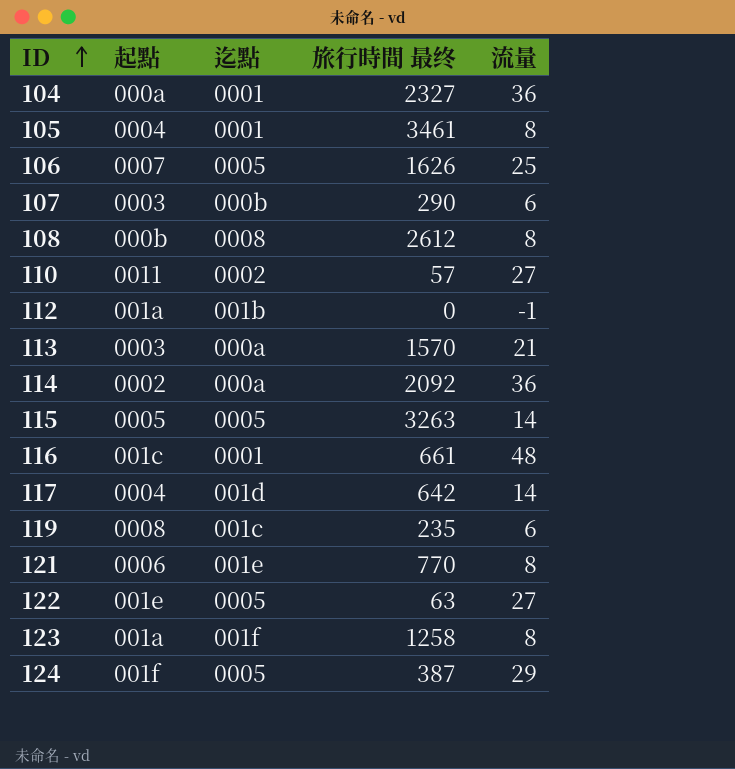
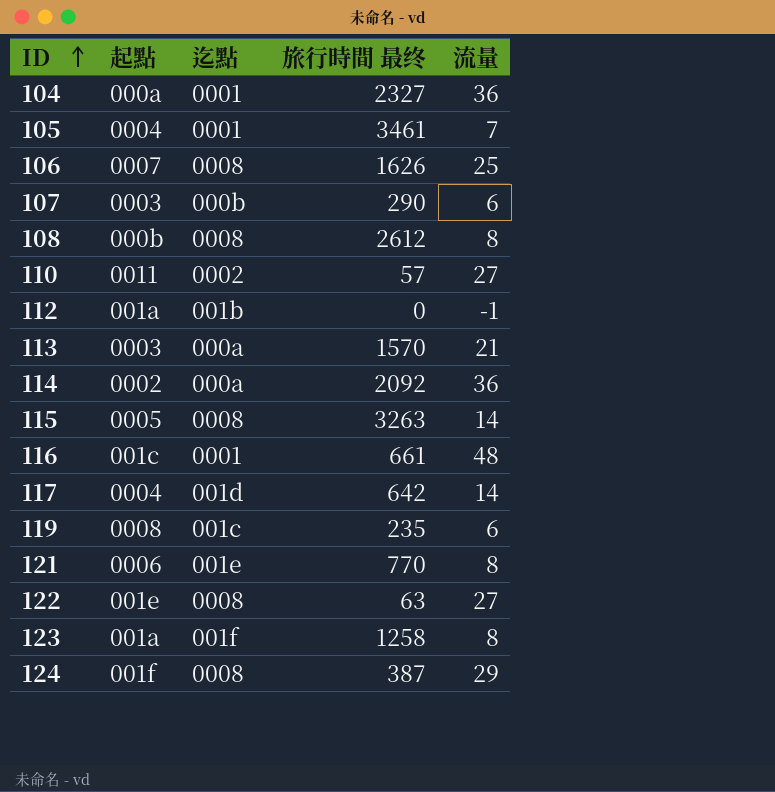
105 | 流量: 8 -> 7
106 | 迄點: 0005 -> 0008
115 | 迄點: 0005 -> 0008
122 | 迄點: 0005 -> 0008
124 | 迄點: 0005 -> 0008

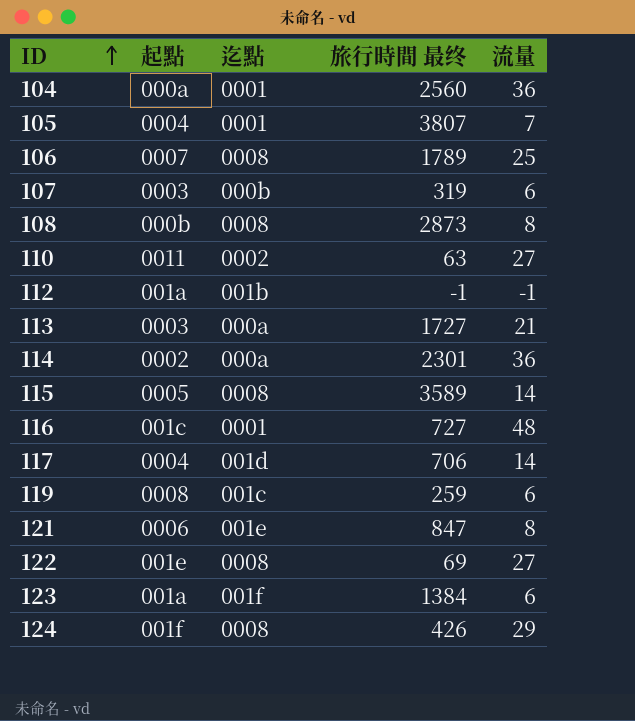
104 | 旅行時間 最终: 2327 -> 2560
105 | 旅行時間 最终: 3461 -> 3807
106 | 旅行時間 最终: 1626 -> 1789
107 | 旅行時間 最终: 290 -> 319
108 | 旅行時間 最终: 2612 -> 2873
110 | 旅行時間 最终: 57 -> 63
112 | 旅行時間 最终: 0 -> -1
113 | 旅行時間 最终: 1570 -> 1727
114 | 旅行時間 最终: 2092 -> 2301
115 | 旅行時間 最终: 3263 -> 3589
116 | 旅行時間 最终: 661 -> 727
117 | 旅行時間 最终: 642 -> 706
119 | 旅行時間 最终: 235 -> 259
121 | 旅行時間 最终: 770 -> 847
122 | 旅行時間 最终: 63 -> 69
123 | 旅行時間 最终: 1258 -> 1384
123 | 流量: 8 -> 6
124 | 旅行時間 最终: 387 -> 426

